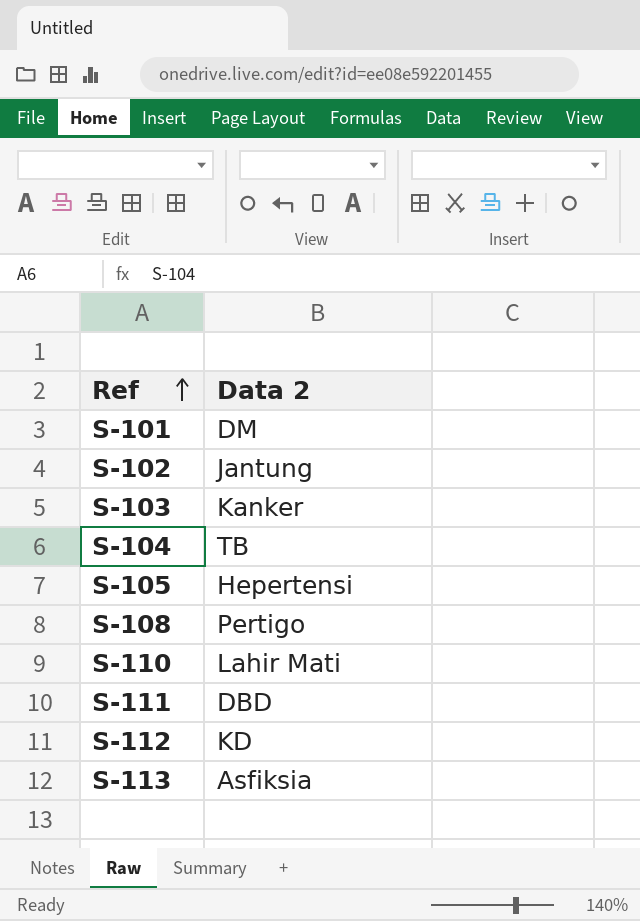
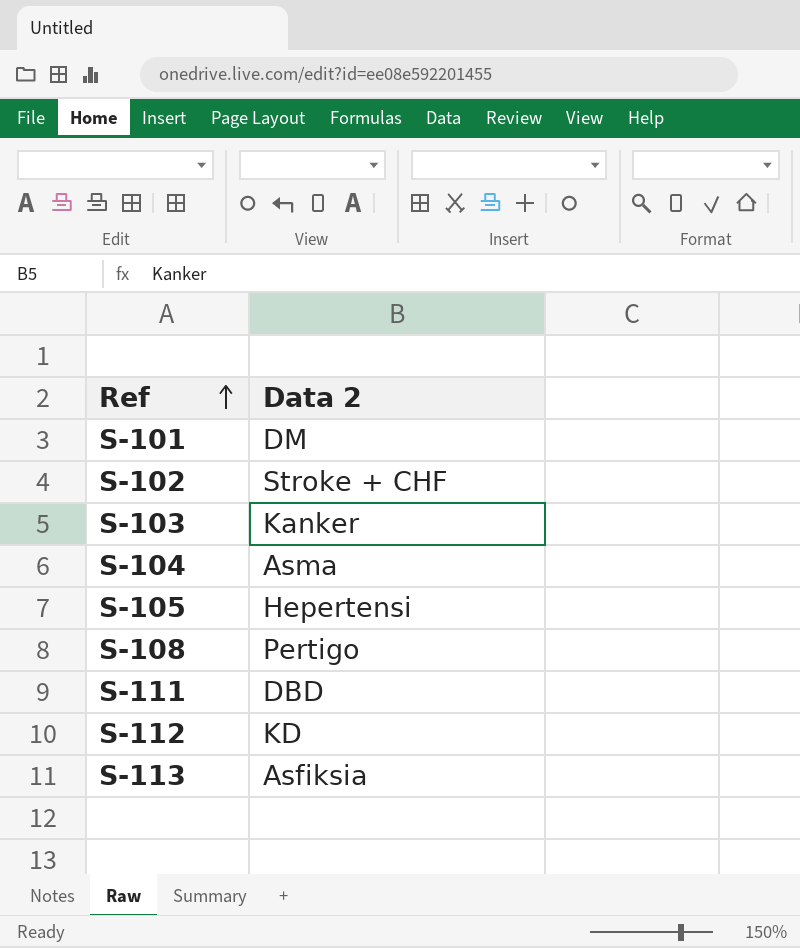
row S-110: Lahir Mati -> none
S-102 | Data 2: Jantung -> Stroke + CHF
S-104 | Data 2: TB -> Asma

